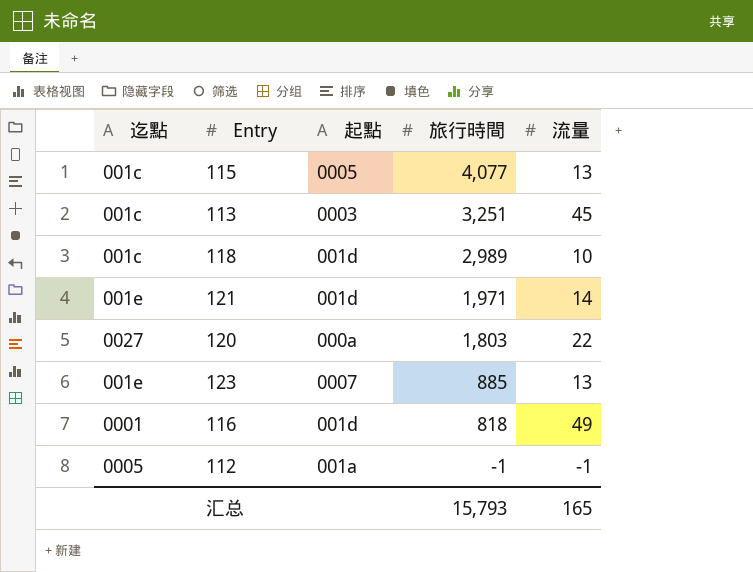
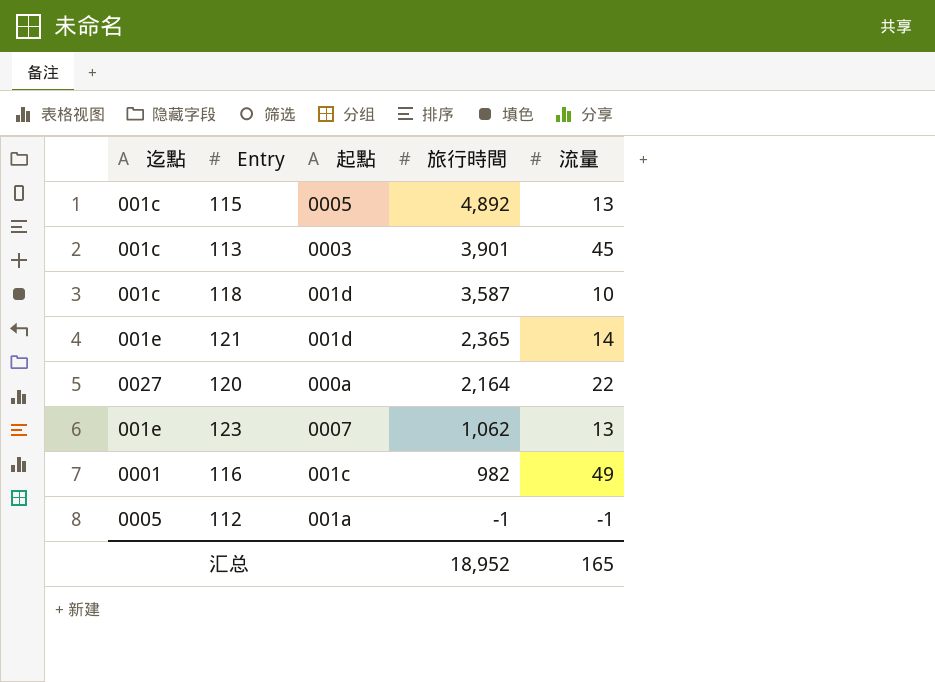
115 | 旅行時間: 4,077 -> 4,892
113 | 旅行時間: 3,251 -> 3,901
118 | 旅行時間: 2,989 -> 3,587
121 | 旅行時間: 1,971 -> 2,365
120 | 旅行時間: 1,803 -> 2,164
123 | 旅行時間: 885 -> 1,062
116 | 起點: 001d -> 001c
116 | 旅行時間: 818 -> 982
汇总 | 旅行時間: 15,793 -> 18,952

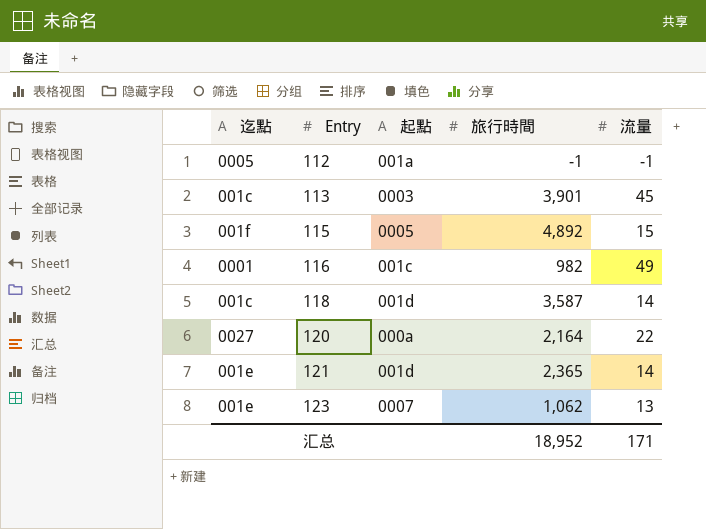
row order: 旅行時間 descending -> Entry ascending
115 | 迄點: 001c -> 001f
115 | 流量: 13 -> 15
118 | 流量: 10 -> 14
汇总 | 流量: 165 -> 171

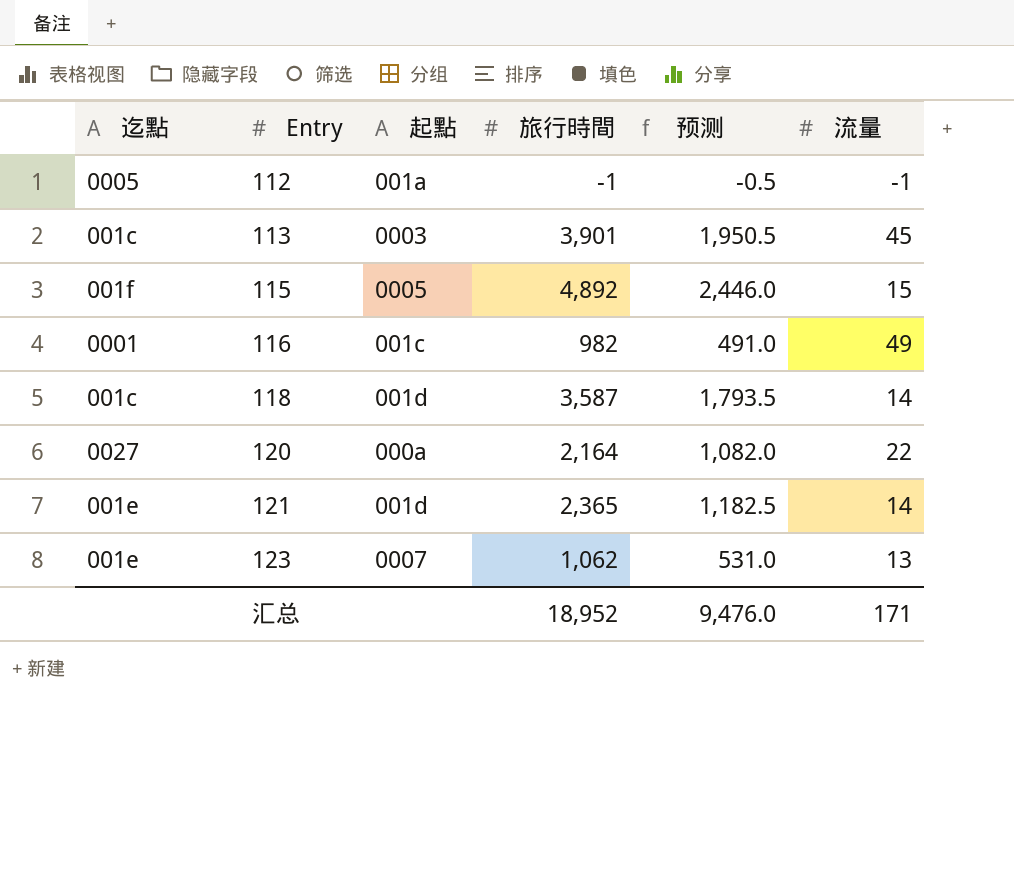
column 预测 | formula: none -> [旅行時間] * 0.5

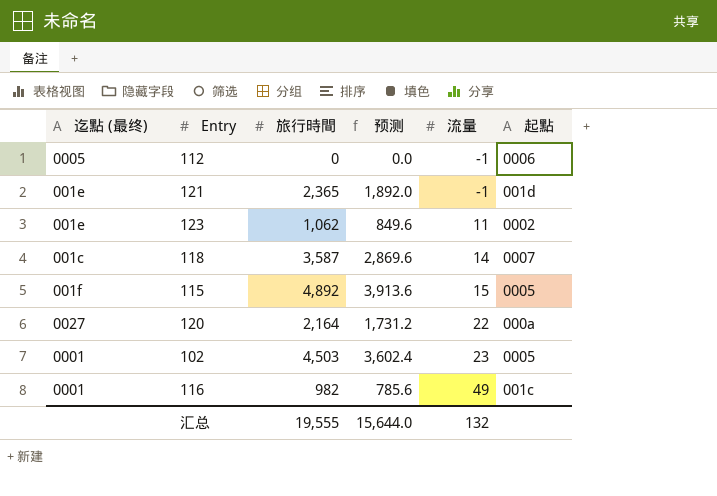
row order: Entry ascending -> 流量 ascending
column name: 迄點 -> 迄點 (最终)
column 预测 | formula: [旅行時間] * 0.5 -> [旅行時間] * 0.8
column 起點 | position: 3 -> 6
row 113: 001c | 0003 | 3,901 | 1,950.5 | 45 -> none
112 | 旅行時間: -1 -> 0
112 | 起點: 001a -> 0006
121 | 流量: 14 -> -1
123 | 流量: 13 -> 11
123 | 起點: 0007 -> 0002
118 | 起點: 001d -> 0007
row 102: none -> 0001 | 4,503 | 3,602.4 | 23 | 0005
汇总 | 旅行時間: 18,952 -> 19,555
汇总 | 预测: 9,476.0 -> 15,644.0
汇总 | 流量: 171 -> 132

